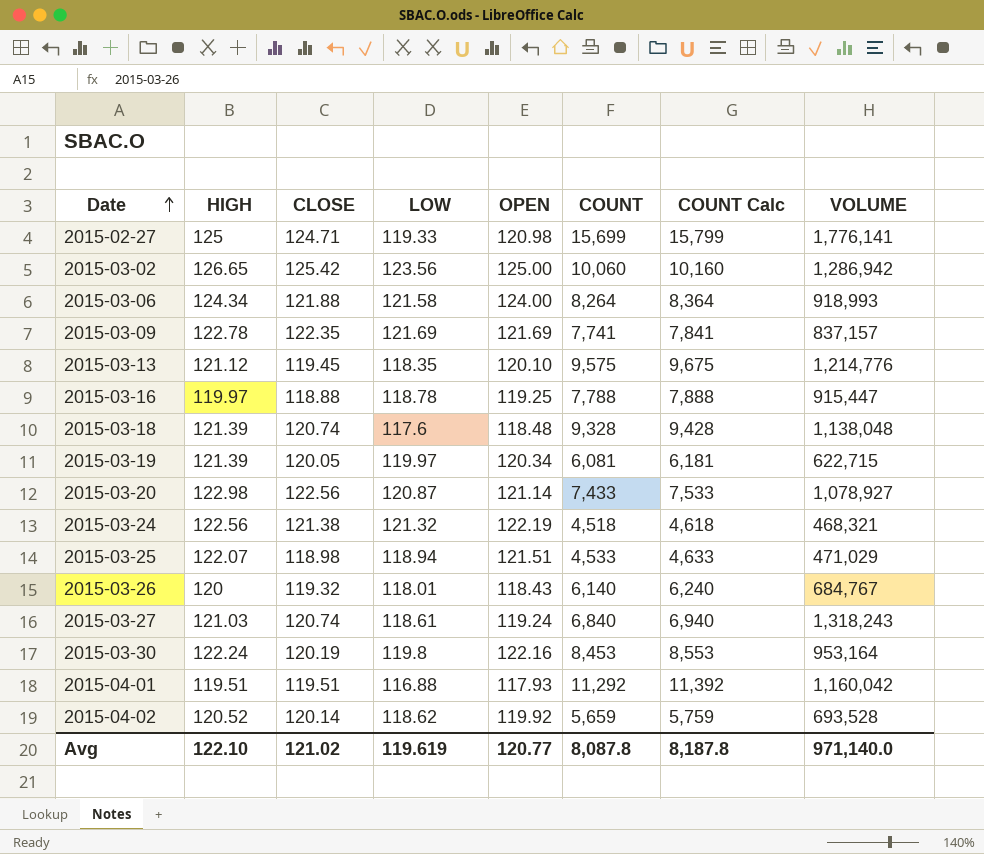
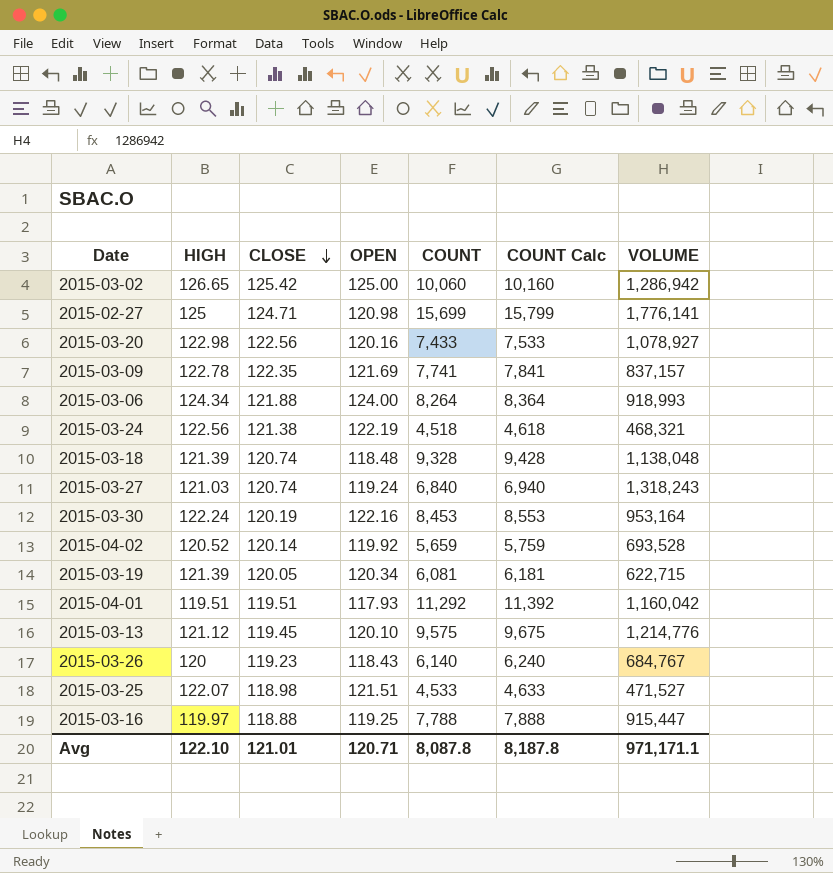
row order: Date ascending -> CLOSE descending
column LOW | position: 4 -> none
2015-03-20 | OPEN: 121.14 -> 120.16
2015-03-26 | CLOSE: 119.32 -> 119.23
2015-03-25 | VOLUME: 471,029 -> 471,527
Avg | CLOSE: 121.02 -> 121.01
Avg | OPEN: 120.77 -> 120.71
Avg | VOLUME: 971,140.0 -> 971,171.1

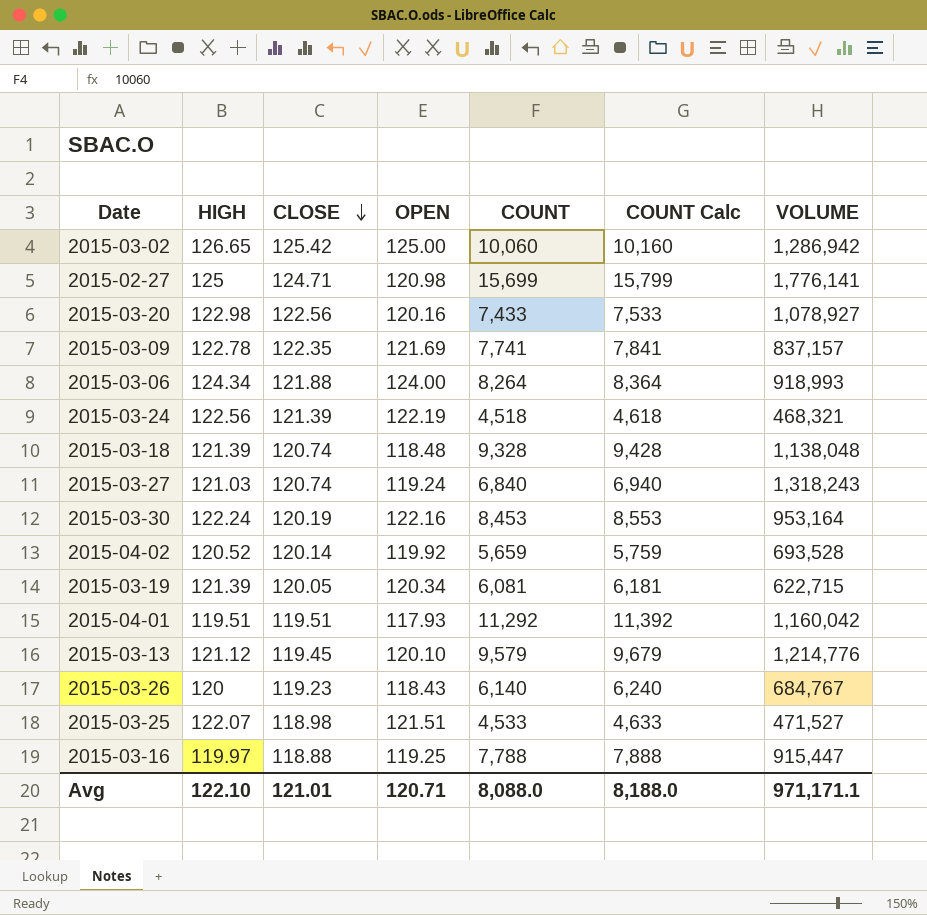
2015-03-24 | CLOSE: 121.38 -> 121.39
2015-03-13 | COUNT: 9,575 -> 9,579
2015-03-13 | COUNT Calc: 9,675 -> 9,679
Avg | COUNT: 8,087.8 -> 8,088.0
Avg | COUNT Calc: 8,187.8 -> 8,188.0

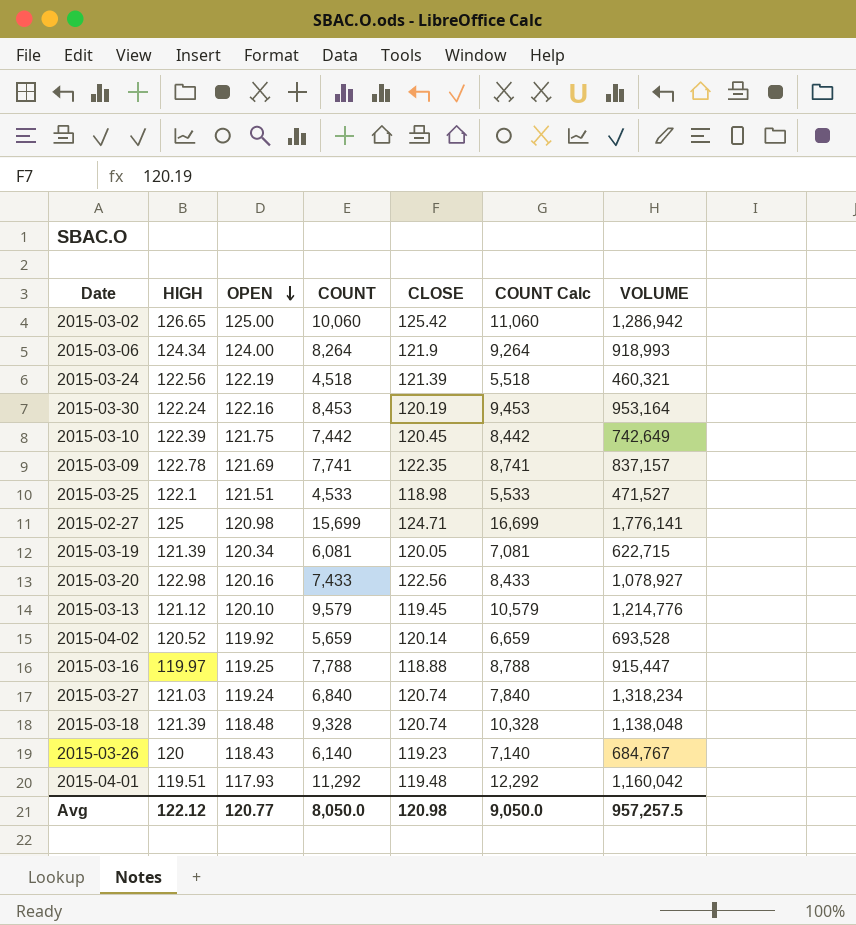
row order: CLOSE descending -> OPEN descending
column CLOSE | position: 3 -> 5
column COUNT Calc | formula: [COUNT] + 100 -> [COUNT] + 1000
2015-03-06 | CLOSE: 121.88 -> 121.9
2015-03-24 | VOLUME: 468,321 -> 460,321
row 2015-03-10: none -> 122.39 | 121.75 | 7,442 | 120.45 | 8,442 | 742,649
2015-03-25 | HIGH: 122.07 -> 122.1
2015-03-27 | VOLUME: 1,318,243 -> 1,318,234
2015-04-01 | CLOSE: 119.51 -> 119.48
Avg | HIGH: 122.10 -> 122.12
Avg | OPEN: 120.71 -> 120.77
Avg | COUNT: 8,088.0 -> 8,050.0
Avg | CLOSE: 121.01 -> 120.98
Avg | COUNT Calc: 8,188.0 -> 9,050.0
Avg | VOLUME: 971,171.1 -> 957,257.5

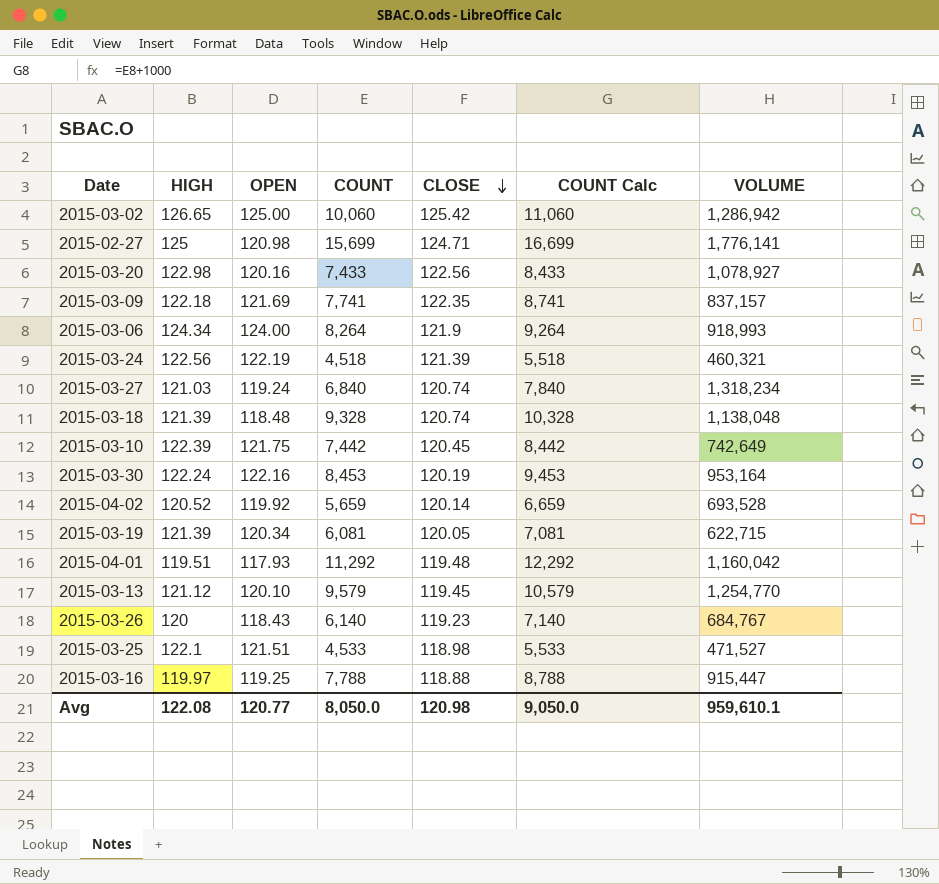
row order: OPEN descending -> CLOSE descending
2015-03-09 | HIGH: 122.78 -> 122.18
2015-03-13 | VOLUME: 1,214,776 -> 1,254,770
Avg | HIGH: 122.12 -> 122.08
Avg | VOLUME: 957,257.5 -> 959,610.1

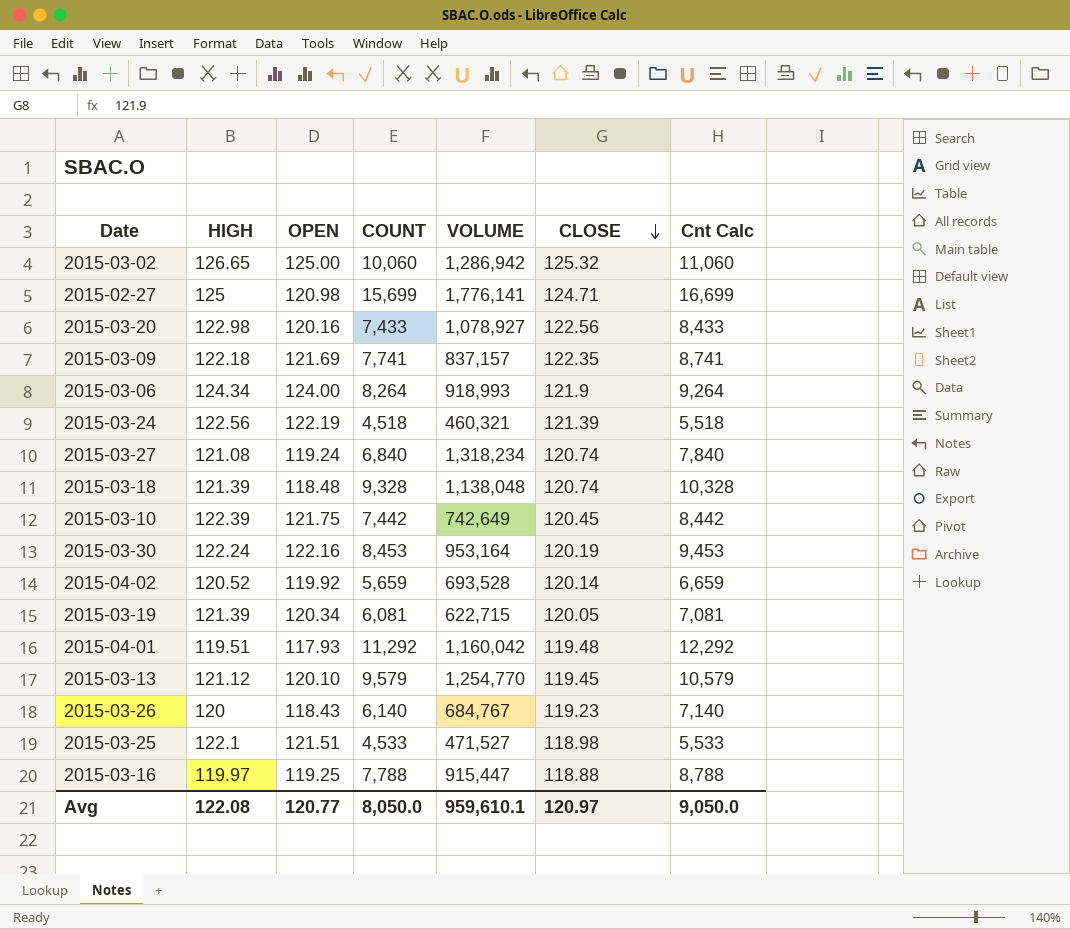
column VOLUME | position: 7 -> 5
column name: COUNT Calc -> Cnt Calc
2015-03-02 | CLOSE: 125.42 -> 125.32
2015-03-27 | HIGH: 121.03 -> 121.08
Avg | CLOSE: 120.98 -> 120.97

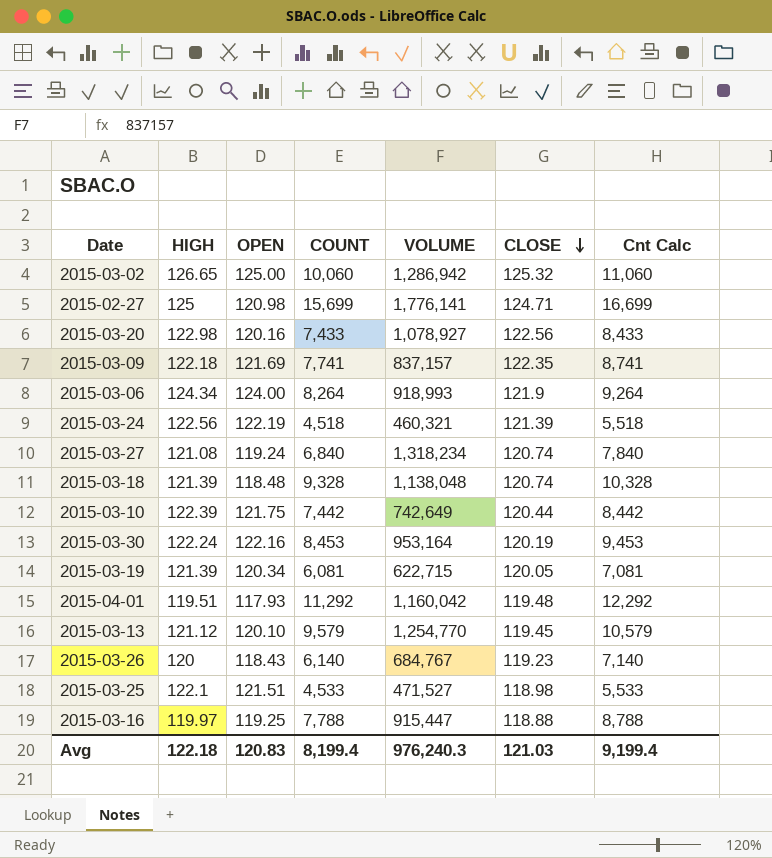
row 2015-04-02: 120.52 | 119.92 | 5,659 | 693,528 | 120.14 | 6,659 -> none
2015-03-10 | CLOSE: 120.45 -> 120.44
Avg | HIGH: 122.08 -> 122.18
Avg | OPEN: 120.77 -> 120.83
Avg | COUNT: 8,050.0 -> 8,199.4
Avg | VOLUME: 959,610.1 -> 976,240.3
Avg | CLOSE: 120.97 -> 121.03
Avg | Cnt Calc: 9,050.0 -> 9,199.4

